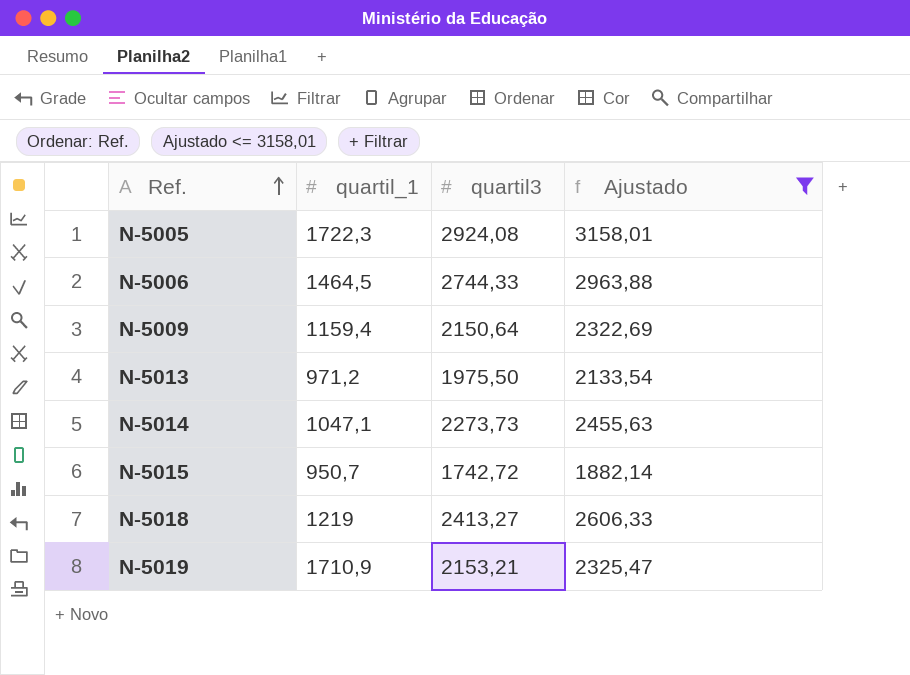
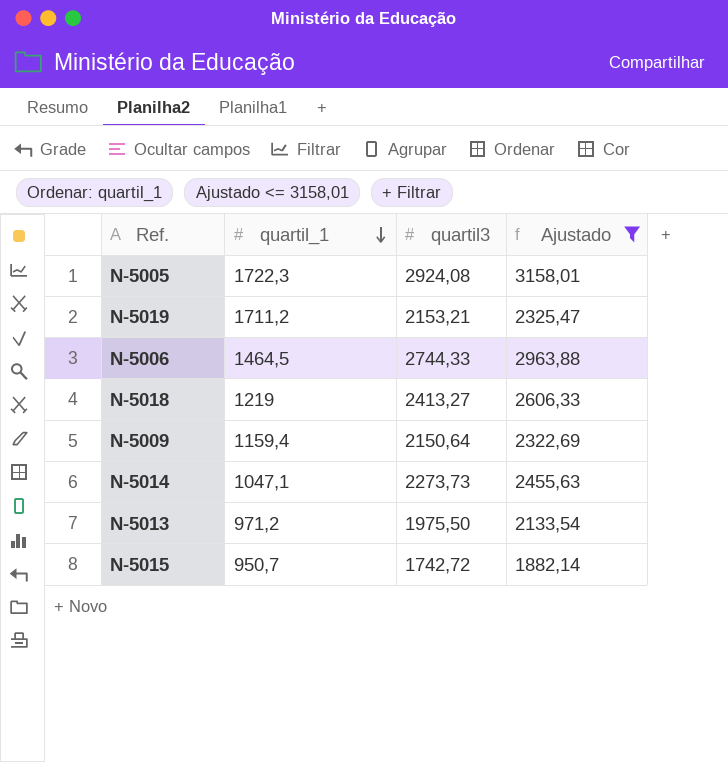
row order: Ref. ascending -> quartil_1 descending
N-5019 | quartil_1: 1710,9 -> 1711,2

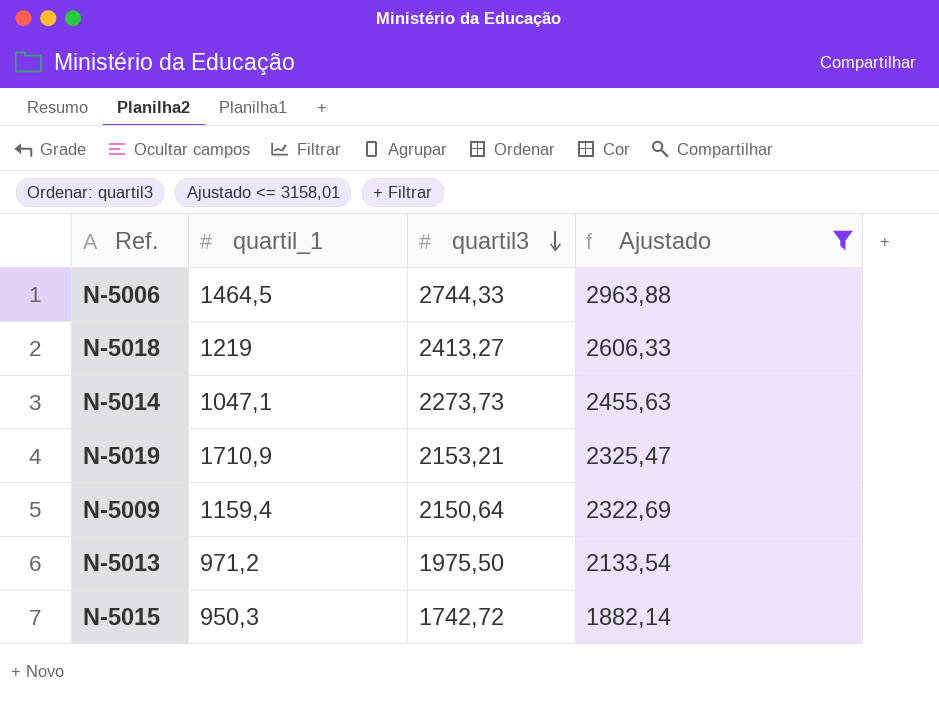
row order: quartil_1 descending -> quartil3 descending
row N-5005: 1722,3 | 2924,08 | 3158,01 -> none
N-5019 | quartil_1: 1711,2 -> 1710,9
N-5015 | quartil_1: 950,7 -> 950,3

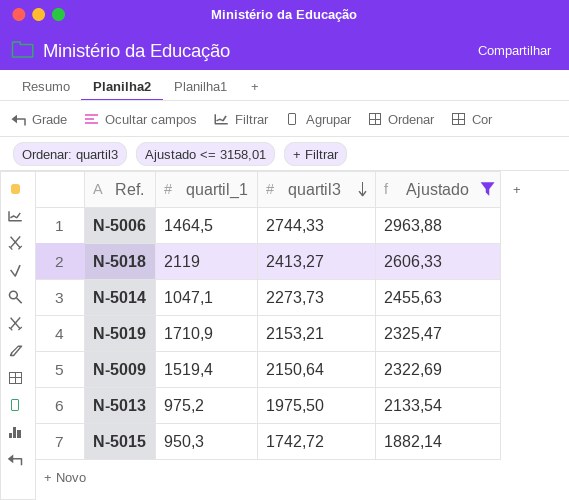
N-5018 | quartil_1: 1219 -> 2119
N-5009 | quartil_1: 1159,4 -> 1519,4
N-5013 | quartil_1: 971,2 -> 975,2

